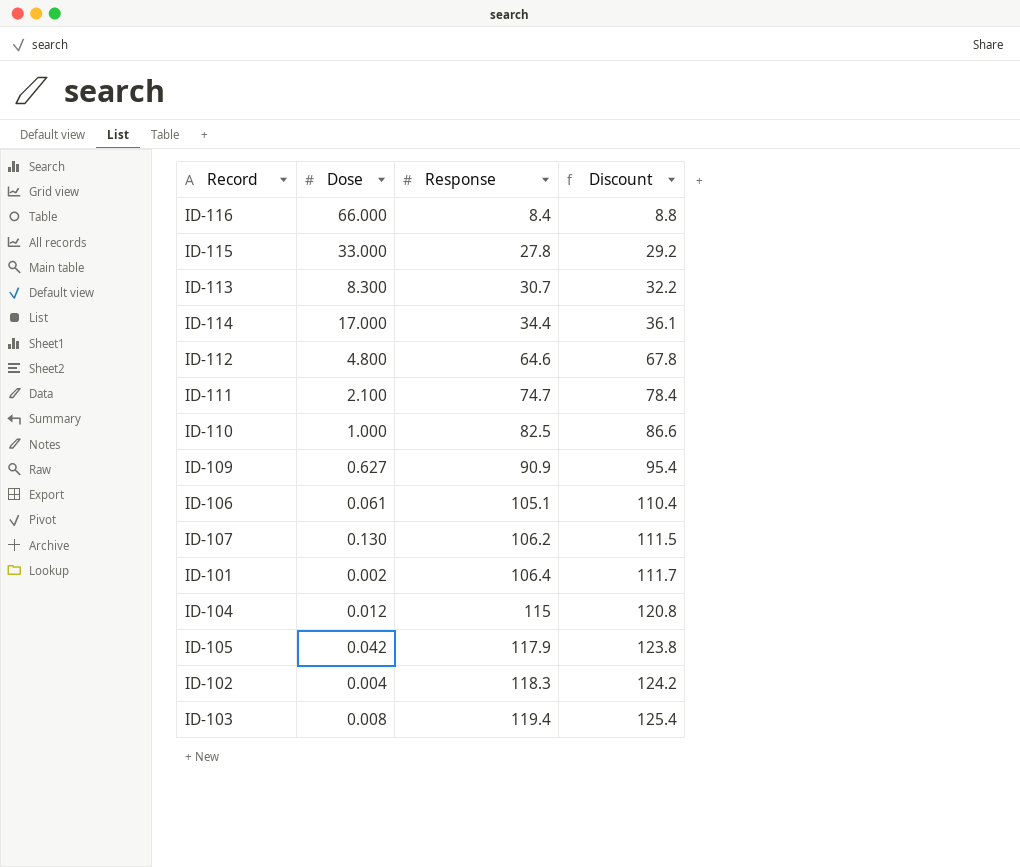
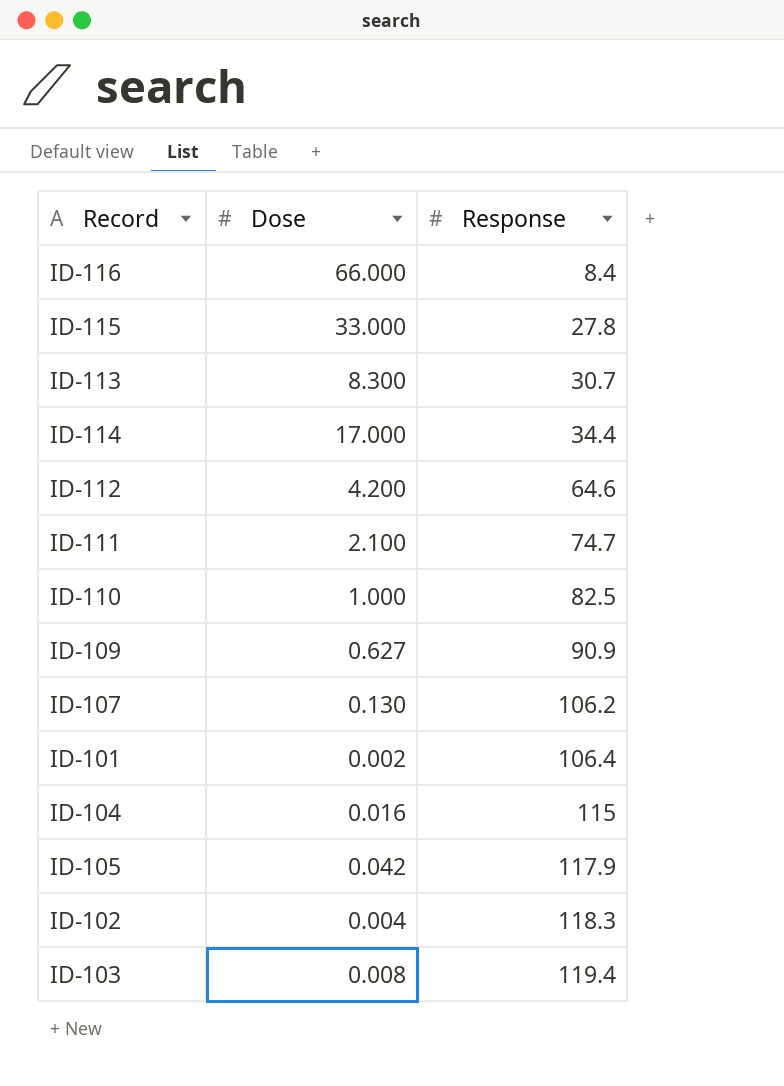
column Discount | formula: [Response] * 1.05 -> none
row ID-106: 0.061 | 105.1 | 110.4 -> none
ID-112 | Dose: 4.800 -> 4.200
ID-104 | Dose: 0.012 -> 0.016

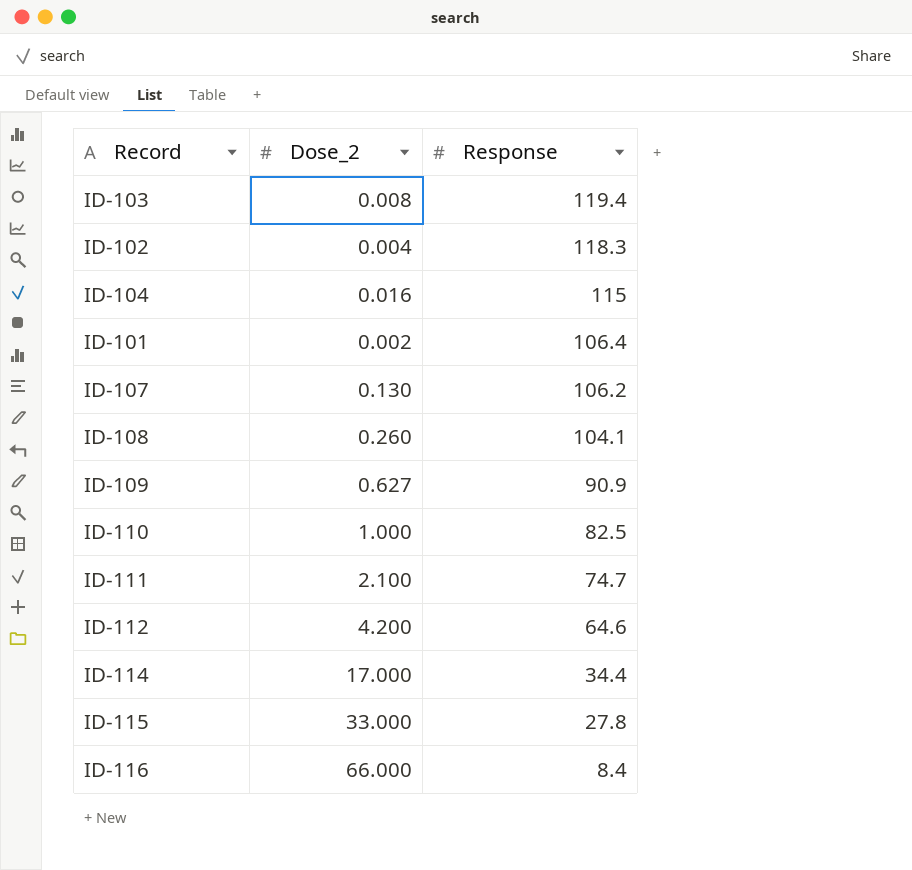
row order: Response ascending -> Response descending
column name: Dose -> Dose_2
row ID-113: 8.300 | 30.7 -> none
row ID-105: 0.042 | 117.9 -> none
row ID-108: none -> 0.260 | 104.1

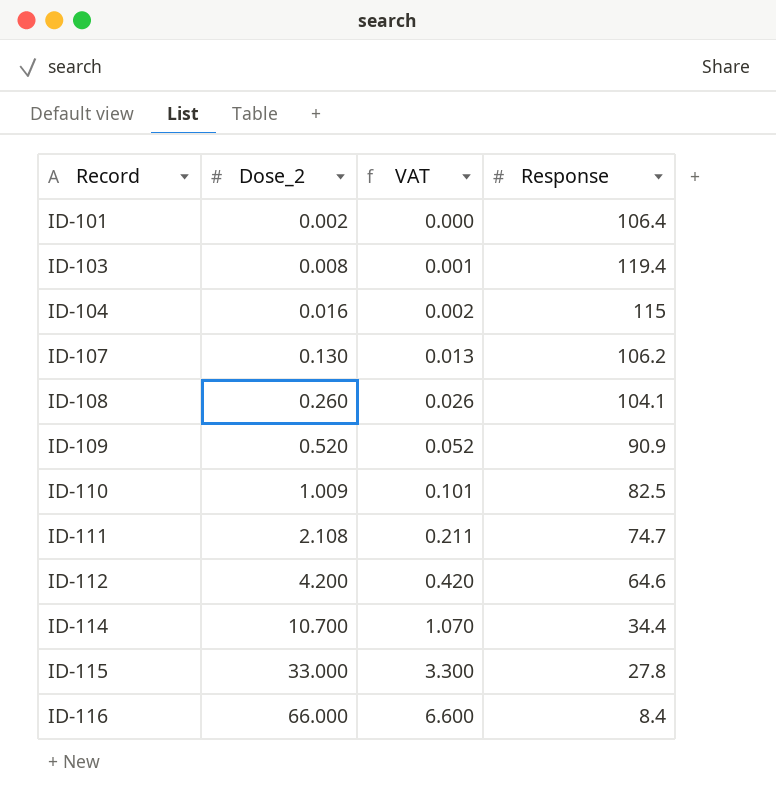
row order: Response descending -> Record ascending
column VAT | formula: none -> [Dose_2] * 0.1
row ID-102: 0.004 | 118.3 -> none
ID-109 | Dose_2: 0.627 -> 0.520
ID-110 | Dose_2: 1.000 -> 1.009
ID-111 | Dose_2: 2.100 -> 2.108
ID-114 | Dose_2: 17.000 -> 10.700

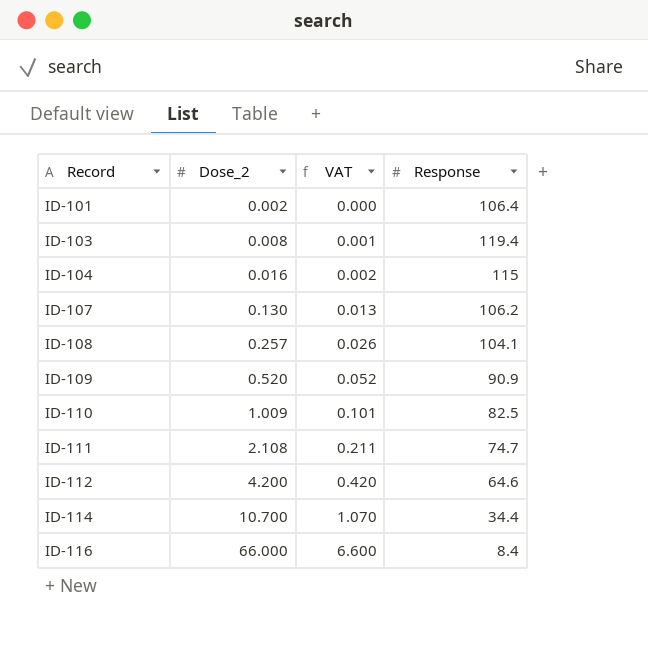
row ID-115: 33.000 | 3.300 | 27.8 -> none
ID-108 | Dose_2: 0.260 -> 0.257

